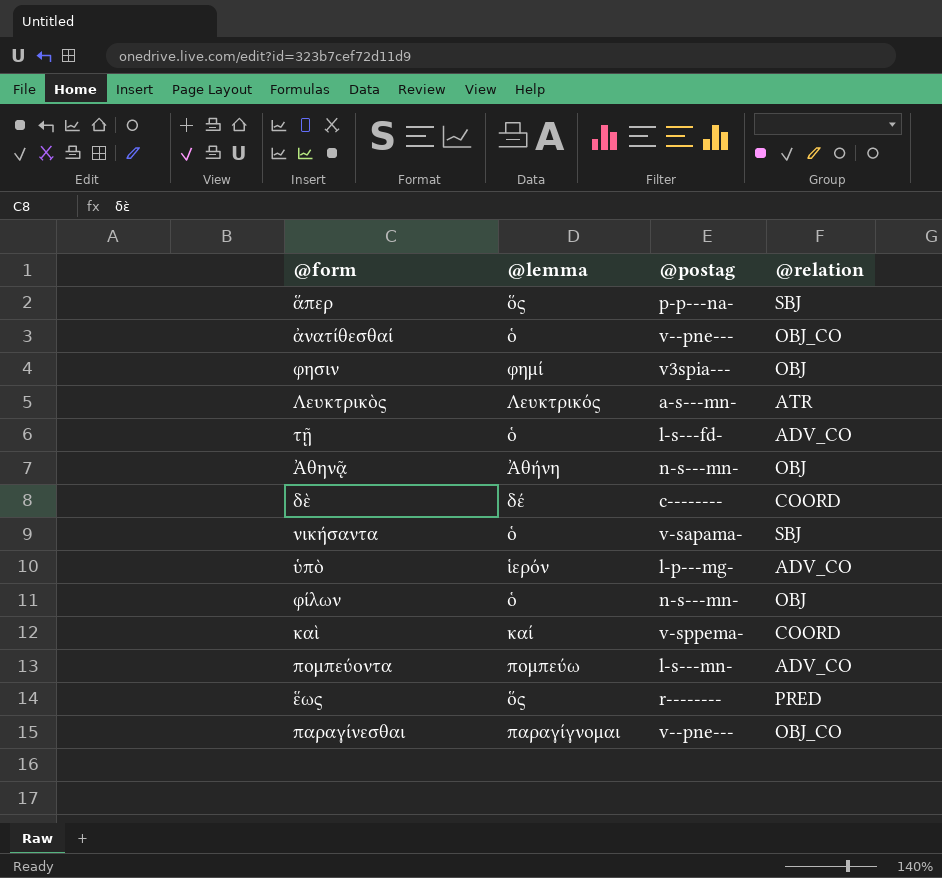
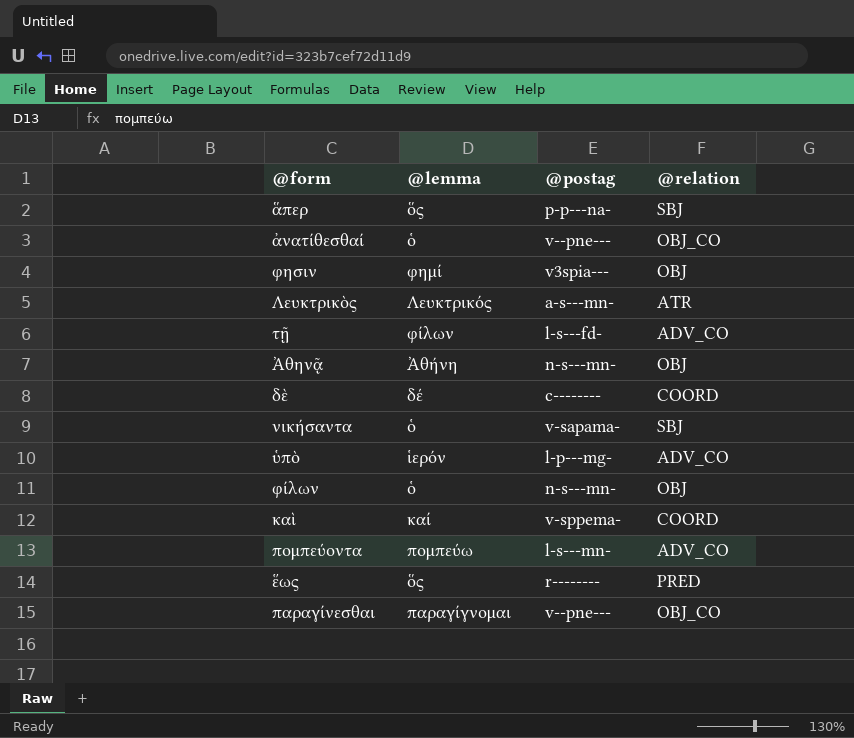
τῇ | @lemma: ὁ -> φίλων

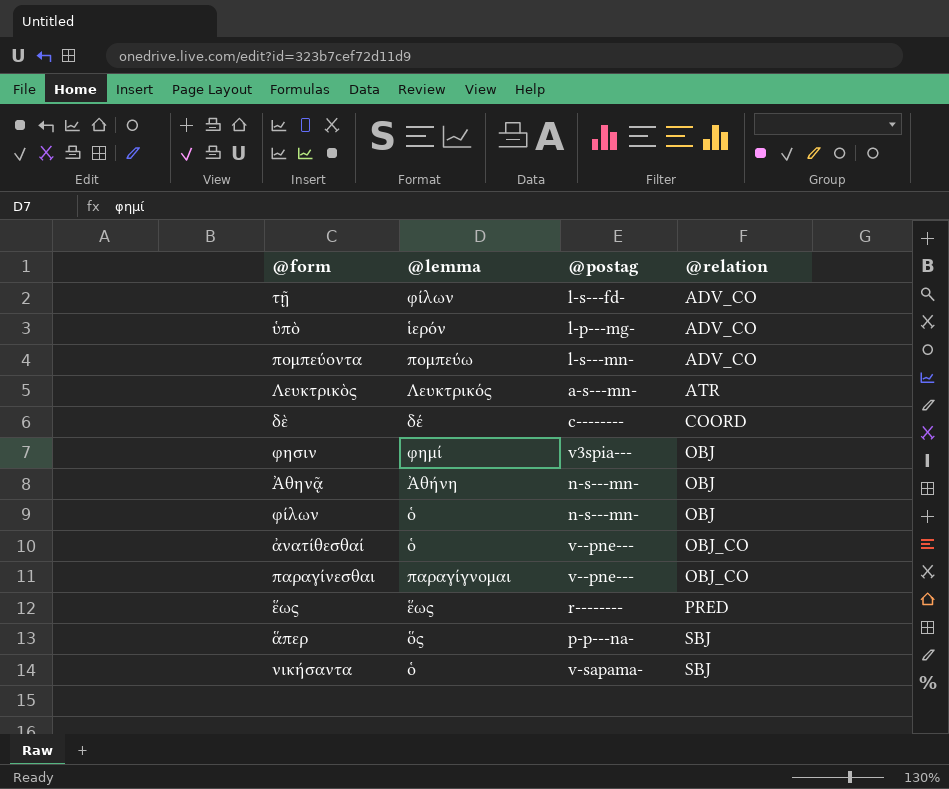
row order: none -> @relation ascending
row καὶ: καί | v-sppema- | COORD -> none
ἕως | @lemma: ὅς -> ἕως

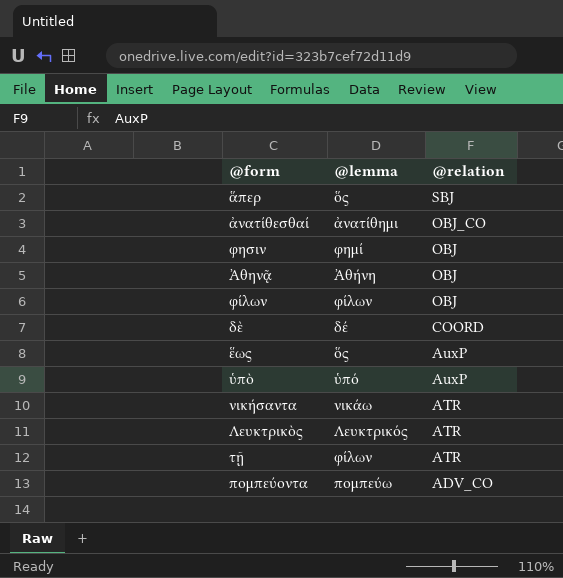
row order: @relation ascending -> @relation descending
column @postag | position: 3 -> none
row παραγίνεσθαι: παραγίγνομαι | v--pne--- | OBJ_CO -> none
ἀνατίθεσθαί | @lemma: ὁ -> ἀνατίθημι
φίλων | @lemma: ὁ -> φίλων
ἕως | @lemma: ἕως -> ὅς
ἕως | @relation: PRED -> AuxP
ὑπὸ | @lemma: ἱερόν -> ὑπό
ὑπὸ | @relation: ADV_CO -> AuxP
νικήσαντα | @lemma: ὁ -> νικάω
νικήσαντα | @relation: SBJ -> ATR
τῇ | @relation: ADV_CO -> ATR

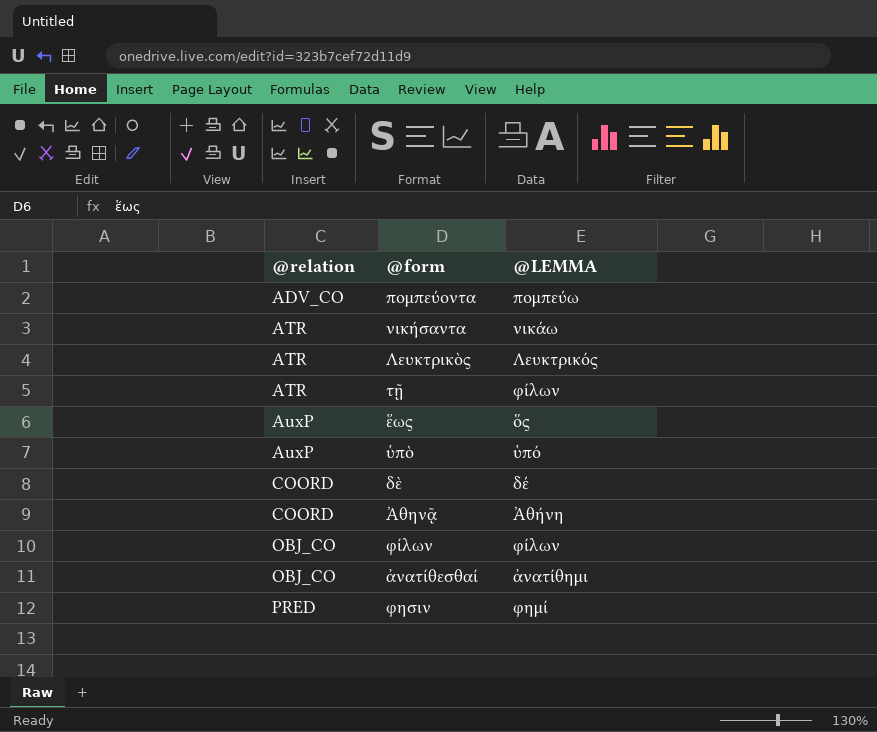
row order: @relation descending -> @relation ascending
column @relation | position: 3 -> 1
column name: @lemma -> @LEMMA
row ἅπερ: ὅς | SBJ -> none
Ἀθηνᾷ | @relation: OBJ -> COORD
φίλων | @relation: OBJ -> OBJ_CO
φησιν | @relation: OBJ -> PRED

